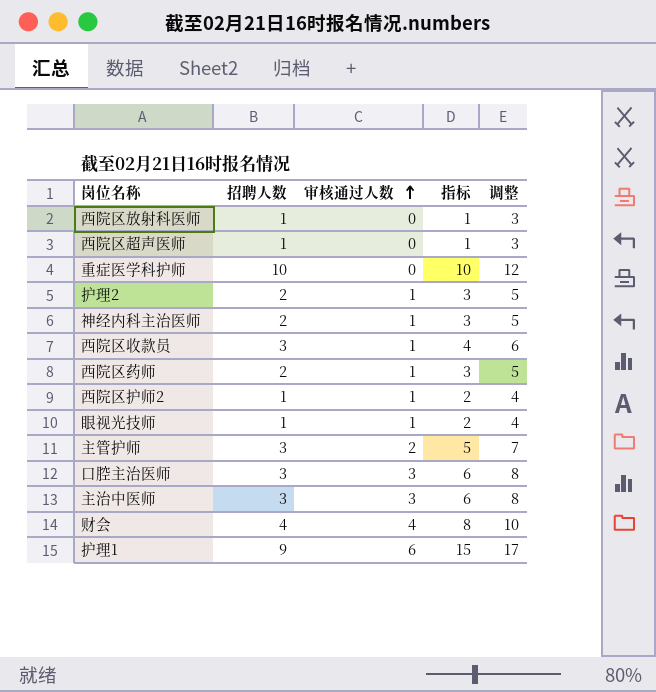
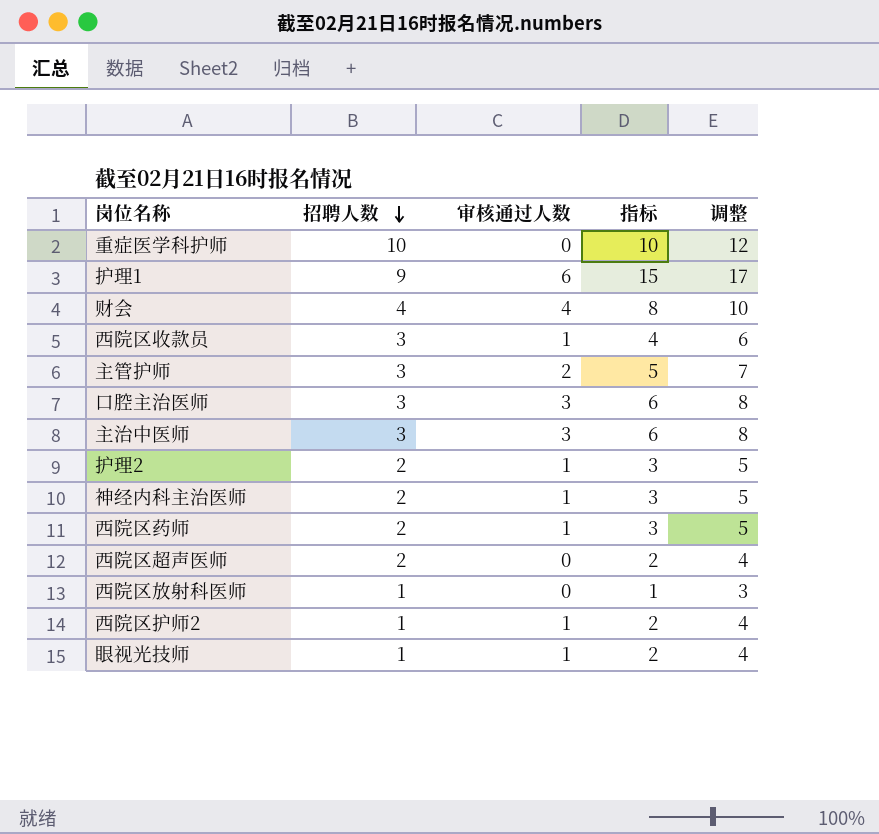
row order: 审核通过人数 ascending -> 招聘人数 descending
西院区超声医师 | 招聘人数: 1 -> 2
西院区超声医师 | 指标: 1 -> 2
西院区超声医师 | 调整: 3 -> 4

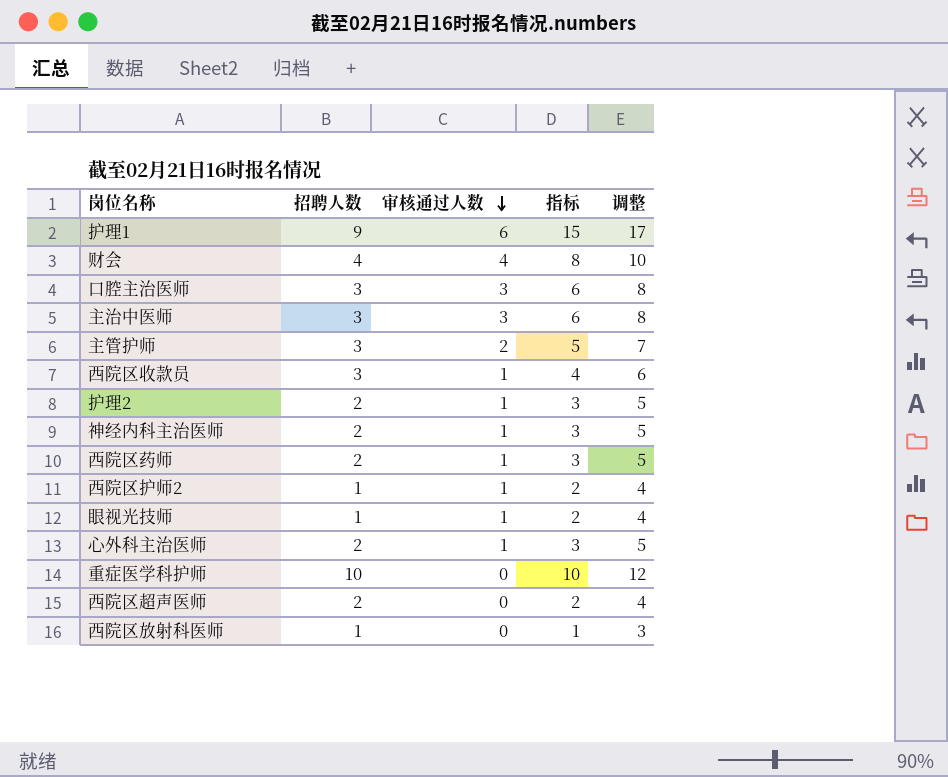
row order: 招聘人数 descending -> 审核通过人数 descending
row 心外科主治医师: none -> 2 | 1 | 3 | 5

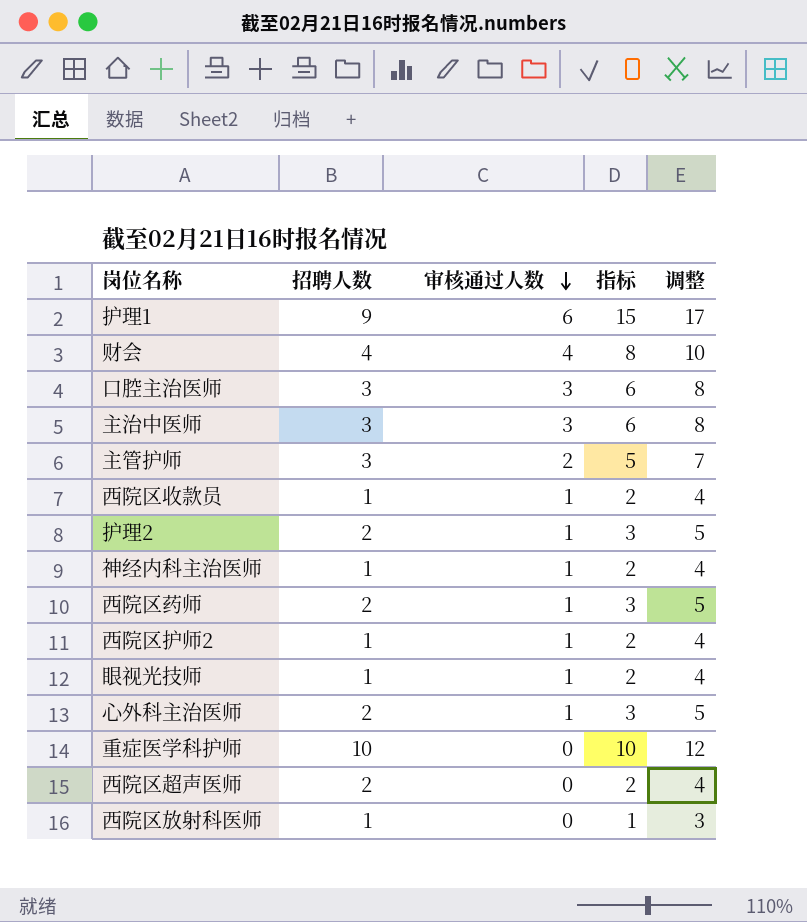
西院区收款员 | 招聘人数: 3 -> 1
西院区收款员 | 指标: 4 -> 2
西院区收款员 | 调整: 6 -> 4
神经内科主治医师 | 招聘人数: 2 -> 1
神经内科主治医师 | 指标: 3 -> 2
神经内科主治医师 | 调整: 5 -> 4

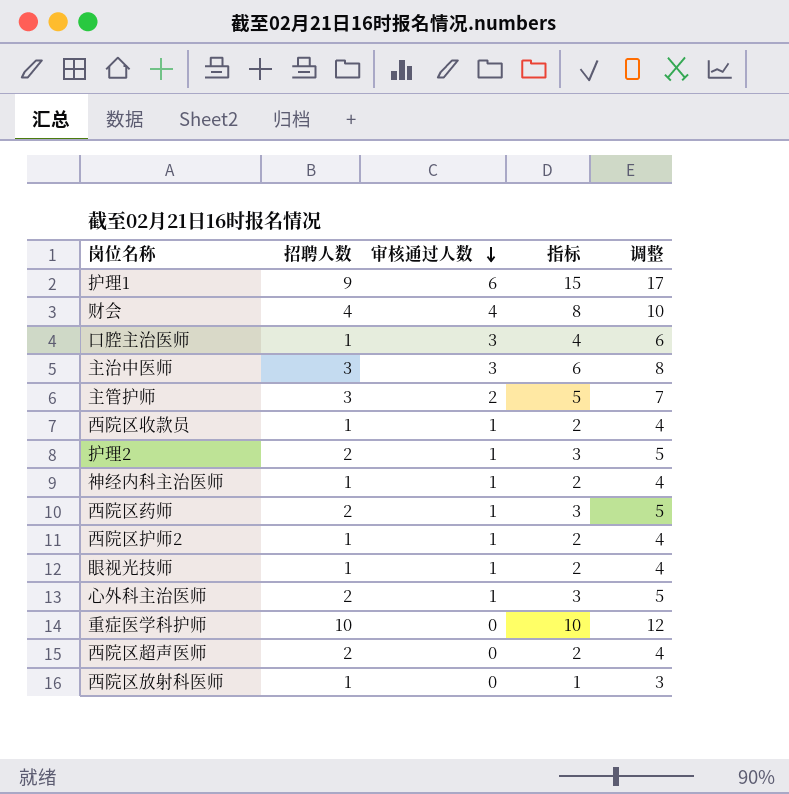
口腔主治医师 | 招聘人数: 3 -> 1
口腔主治医师 | 指标: 6 -> 4
口腔主治医师 | 调整: 8 -> 6

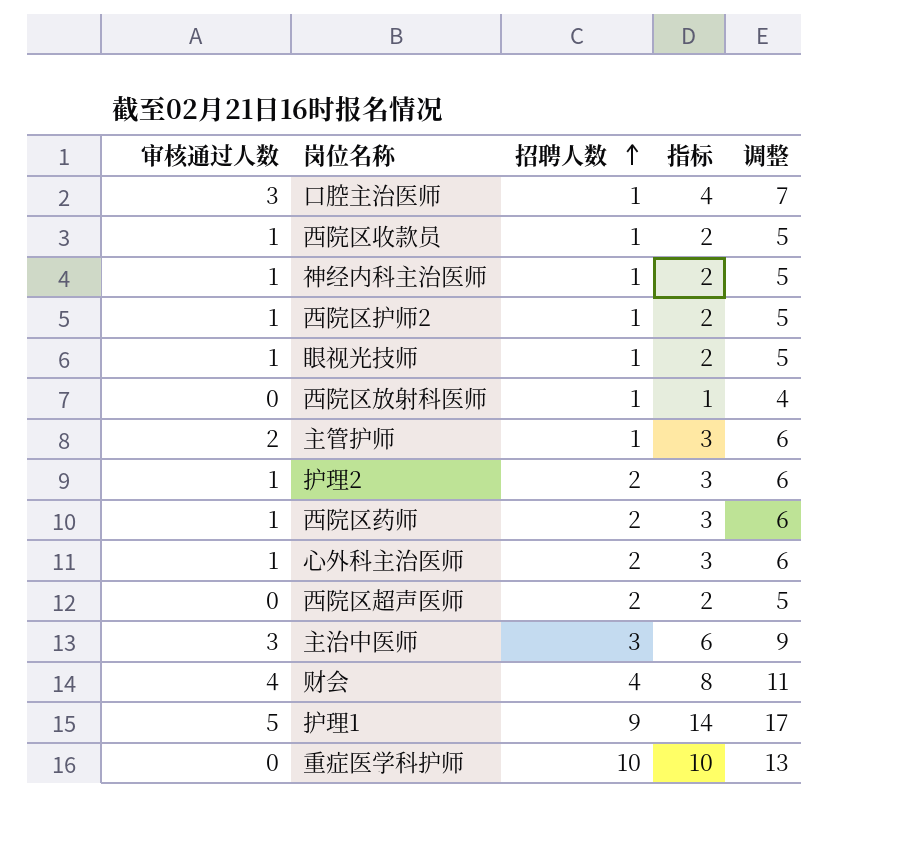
row order: 审核通过人数 descending -> 招聘人数 ascending
column 审核通过人数 | position: 3 -> 1
column 调整 | formula: [指标] + 2 -> [指标] + 3
主管护师 | 招聘人数: 3 -> 1
主管护师 | 指标: 5 -> 3
护理1 | 审核通过人数: 6 -> 5
护理1 | 指标: 15 -> 14

